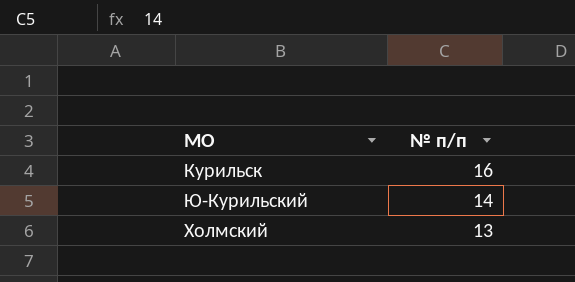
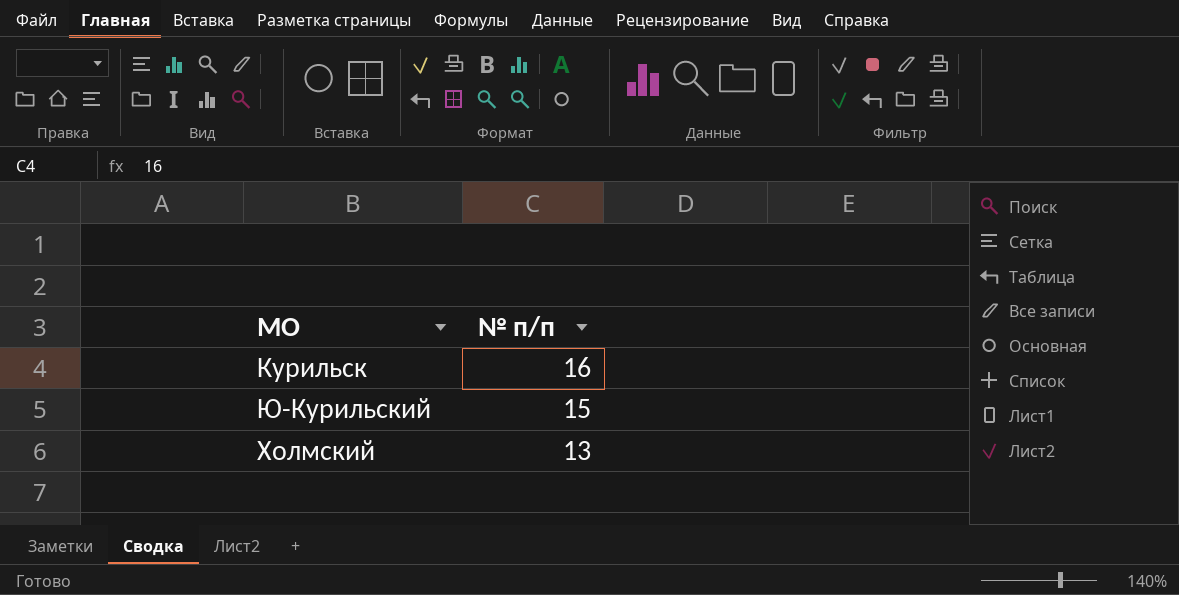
Ю-Курильский | № п/п: 14 -> 15

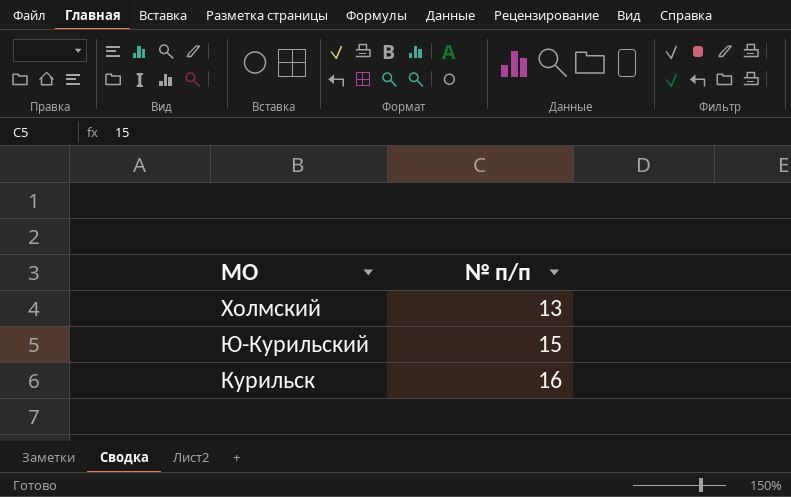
row order: № п/п descending -> № п/п ascending

